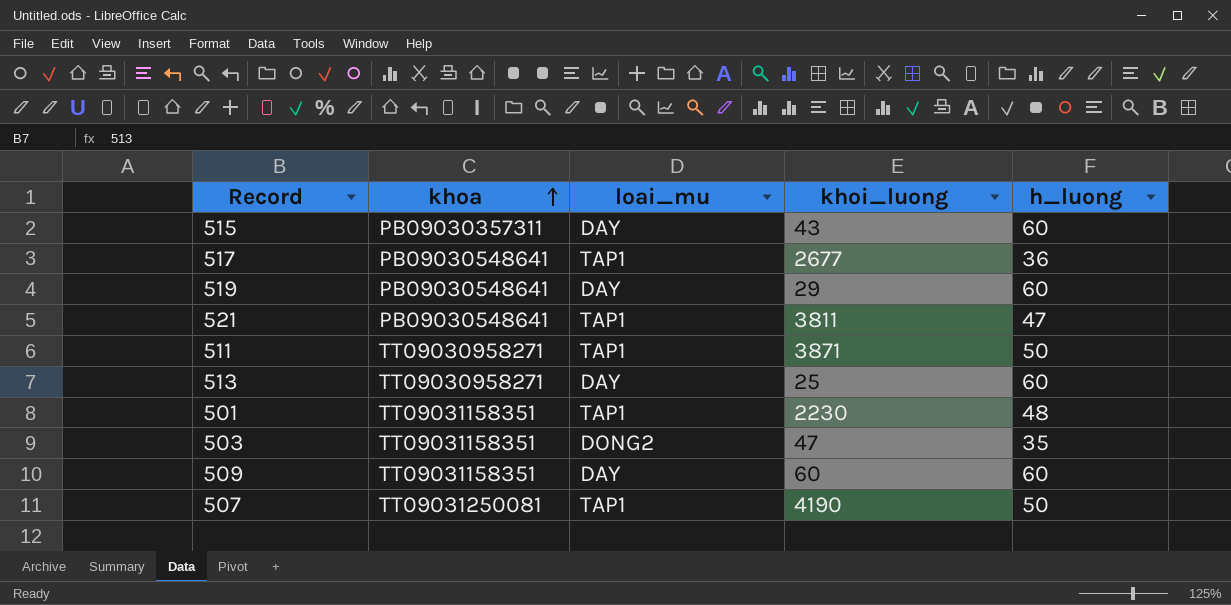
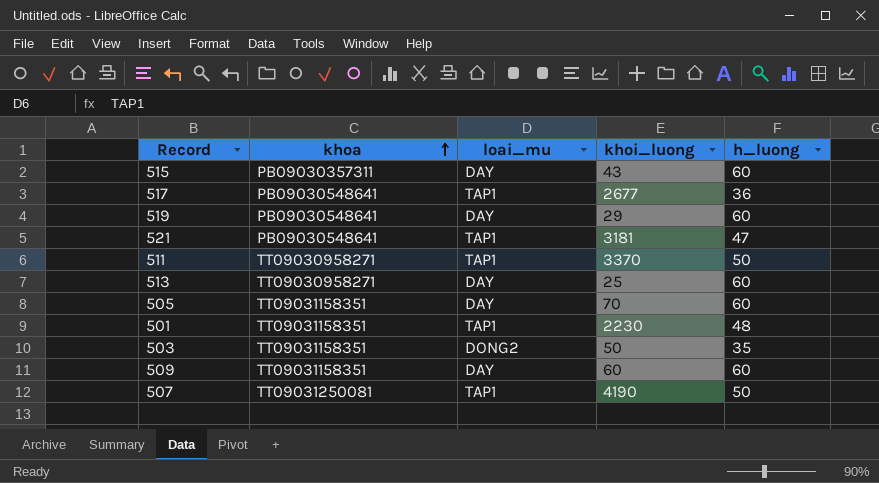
521 | khoi_luong: 3811 -> 3181
511 | khoi_luong: 3871 -> 3370
row 505: none -> TT09031158351 | DAY | 70 | 60
503 | khoi_luong: 47 -> 50

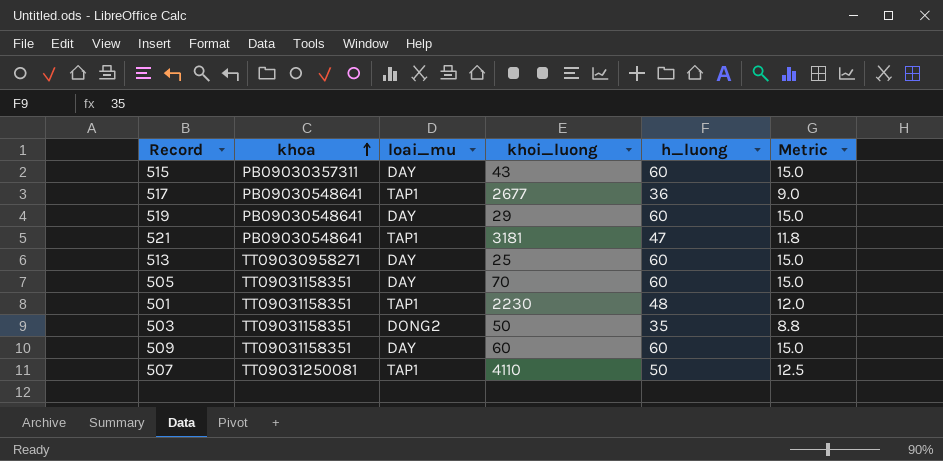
column Metric | formula: none -> [h_luong] * 0.25
row 511: TT09030958271 | TAP1 | 3370 | 50 -> none
507 | khoi_luong: 4190 -> 4110

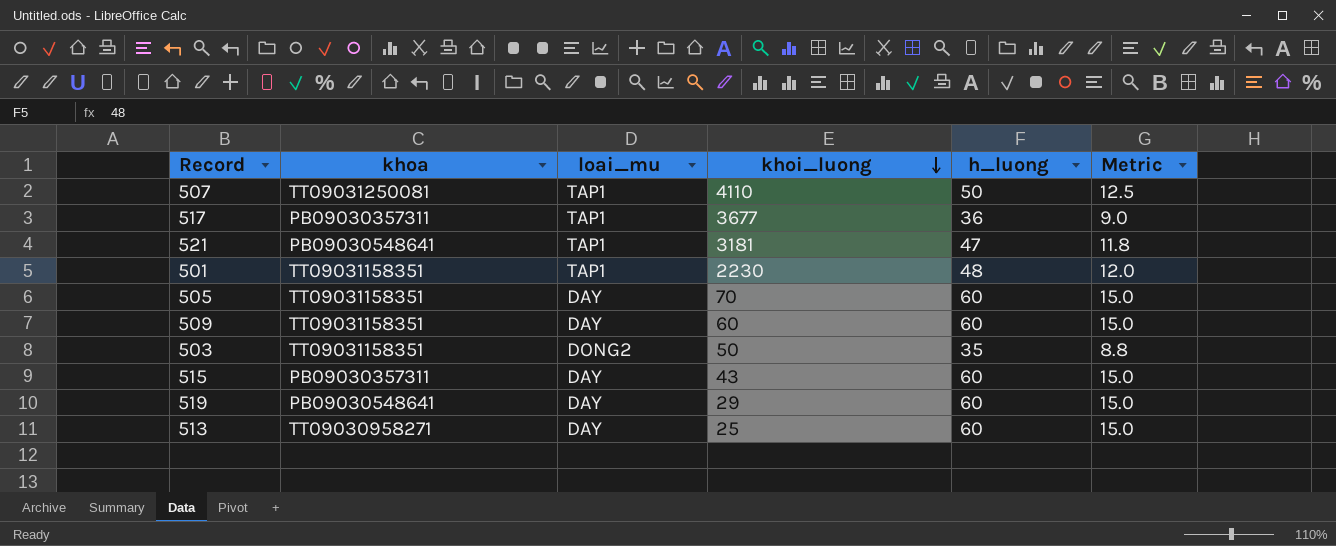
row order: khoa ascending -> khoi_luong descending
517 | khoa: PB09030548641 -> PB09030357311
517 | khoi_luong: 2677 -> 3677

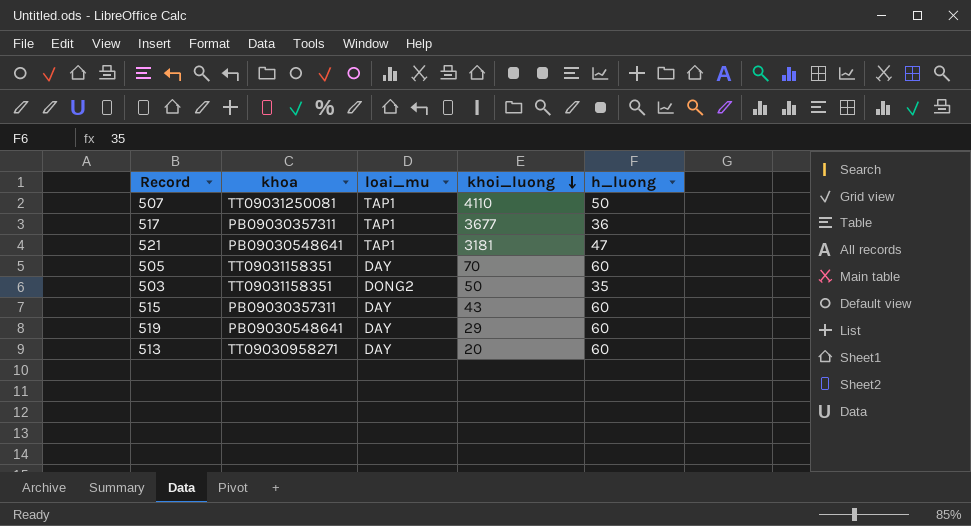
column Metric | formula: [h_luong] * 0.25 -> none
row 501: TT09031158351 | TAP1 | 2230 | 48 | 12.0 -> none
row 509: TT09031158351 | DAY | 60 | 60 | 15.0 -> none
513 | khoi_luong: 25 -> 20

